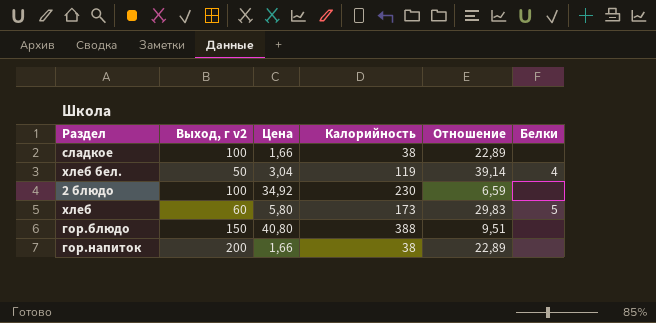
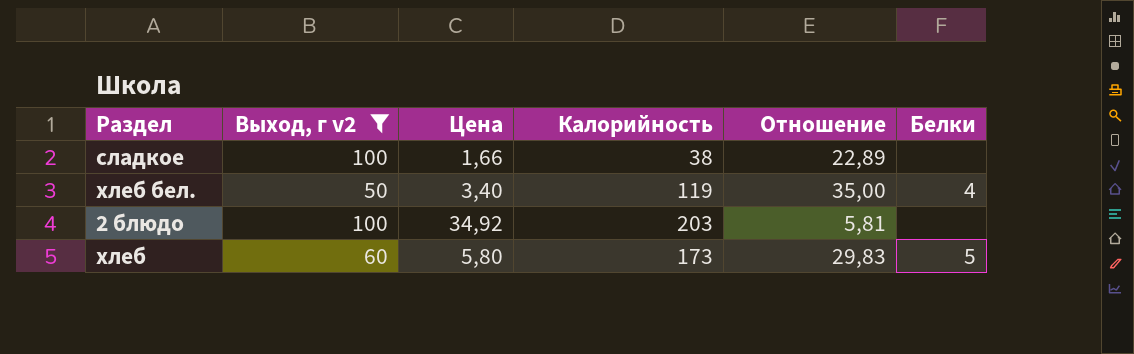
filter: none -> Выход, г v2 <= 100
хлеб бел. | Цена: 3,04 -> 3,40
хлеб бел. | Отношение: 39,14 -> 35,00
2 блюдо | Калорийность: 230 -> 203
2 блюдо | Отношение: 6,59 -> 5,81

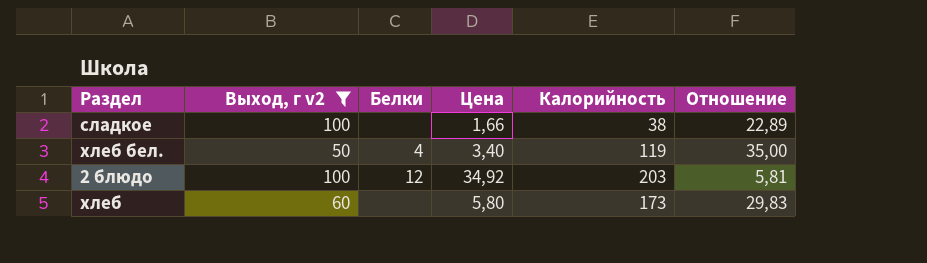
column Белки | position: 6 -> 3
2 блюдо | Белки: none -> 12
хлеб | Белки: 5 -> none

